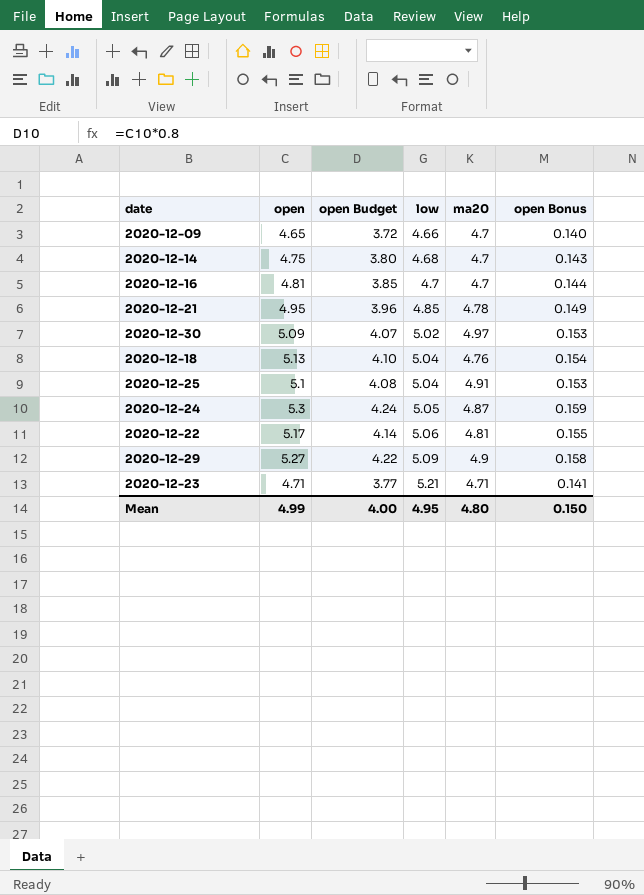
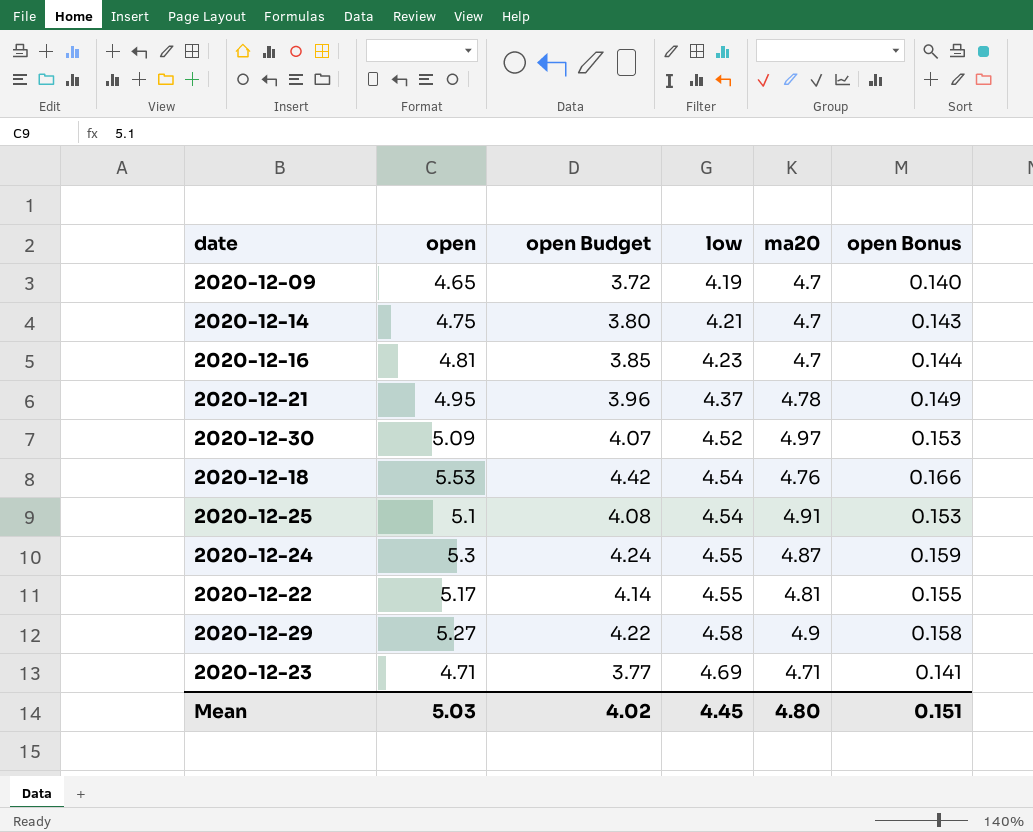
2020-12-09 | low: 4.66 -> 4.19
2020-12-14 | low: 4.68 -> 4.21
2020-12-16 | low: 4.7 -> 4.23
2020-12-21 | low: 4.85 -> 4.37
2020-12-30 | low: 5.02 -> 4.52
2020-12-18 | open: 5.13 -> 5.53
2020-12-18 | open Budget: 4.10 -> 4.42
2020-12-18 | low: 5.04 -> 4.54
2020-12-18 | open Bonus: 0.154 -> 0.166
2020-12-25 | low: 5.04 -> 4.54
2020-12-24 | low: 5.05 -> 4.55
2020-12-22 | low: 5.06 -> 4.55
2020-12-29 | low: 5.09 -> 4.58
2020-12-23 | low: 5.21 -> 4.69
Mean | open: 4.99 -> 5.03
Mean | open Budget: 4.00 -> 4.02
Mean | low: 4.95 -> 4.45
Mean | open Bonus: 0.150 -> 0.151

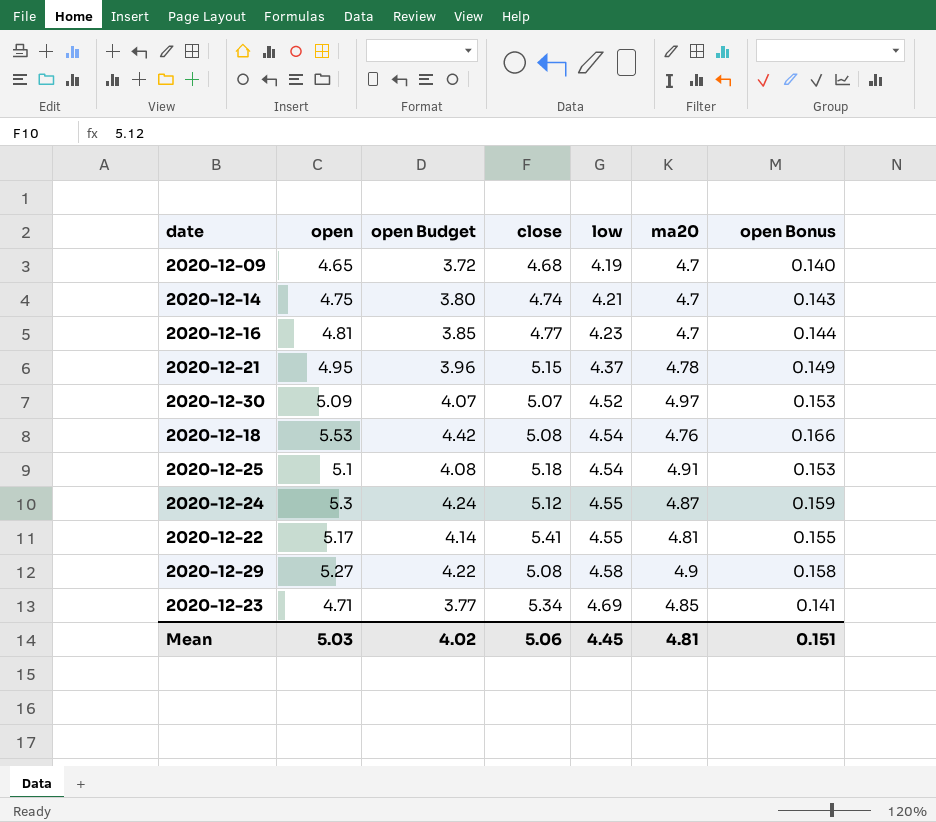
column close | position: none -> 4
2020-12-23 | ma20: 4.71 -> 4.85
Mean | ma20: 4.80 -> 4.81

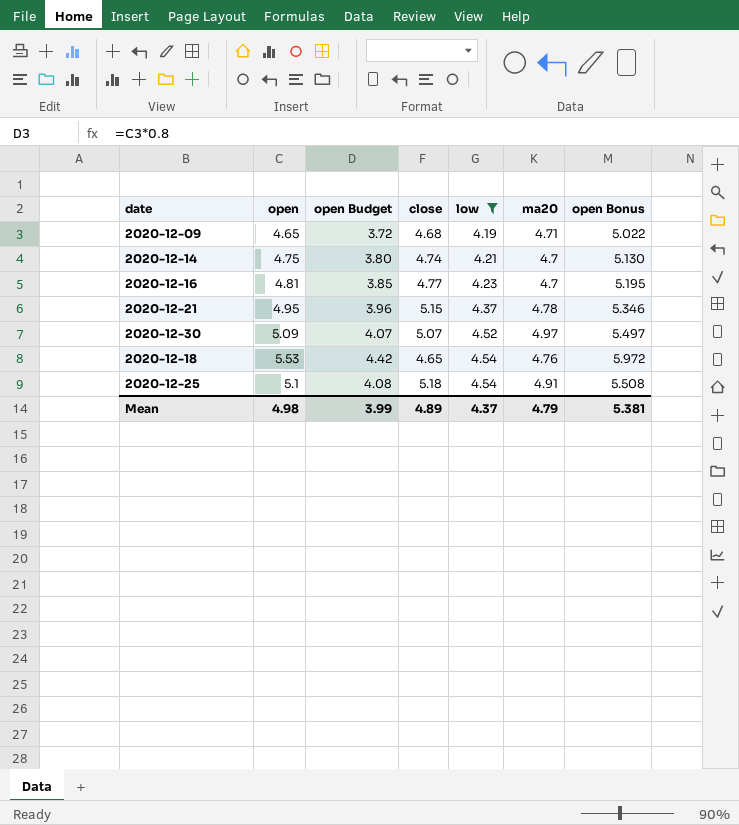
filter: none -> low <= 4.54
column open Bonus | formula: [open] * 0.03 -> [open] * 1.08
2020-12-09 | ma20: 4.7 -> 4.71
2020-12-18 | close: 5.08 -> 4.65
Mean | open: 5.03 -> 4.98
Mean | open Budget: 4.02 -> 3.99
Mean | close: 5.06 -> 4.89
Mean | low: 4.45 -> 4.37
Mean | ma20: 4.81 -> 4.79
Mean | open Bonus: 0.151 -> 5.381

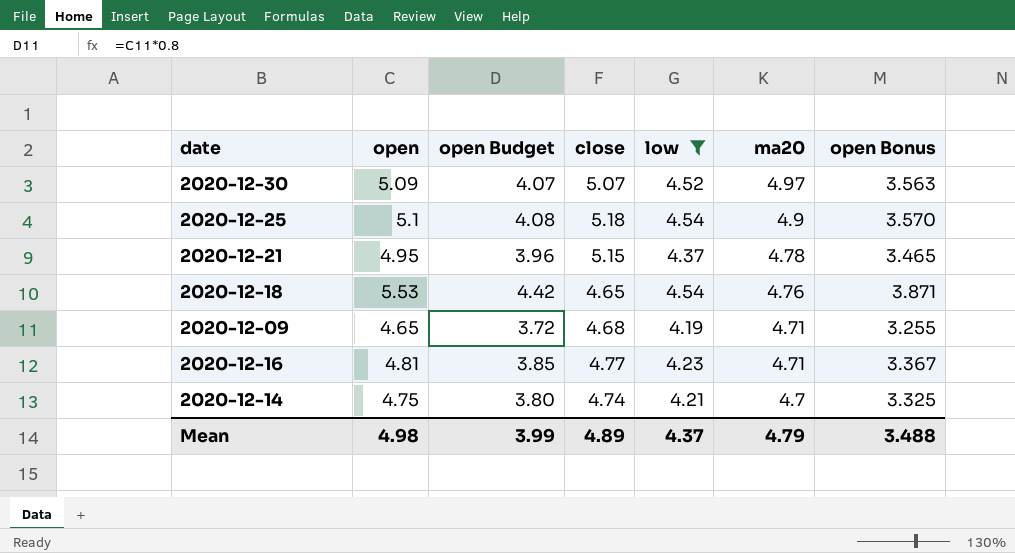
row order: low ascending -> ma20 descending
column open Bonus | formula: [open] * 1.08 -> [open] * 0.7
2020-12-25 | ma20: 4.91 -> 4.9
2020-12-16 | ma20: 4.7 -> 4.71
Mean | open Bonus: 5.381 -> 3.488

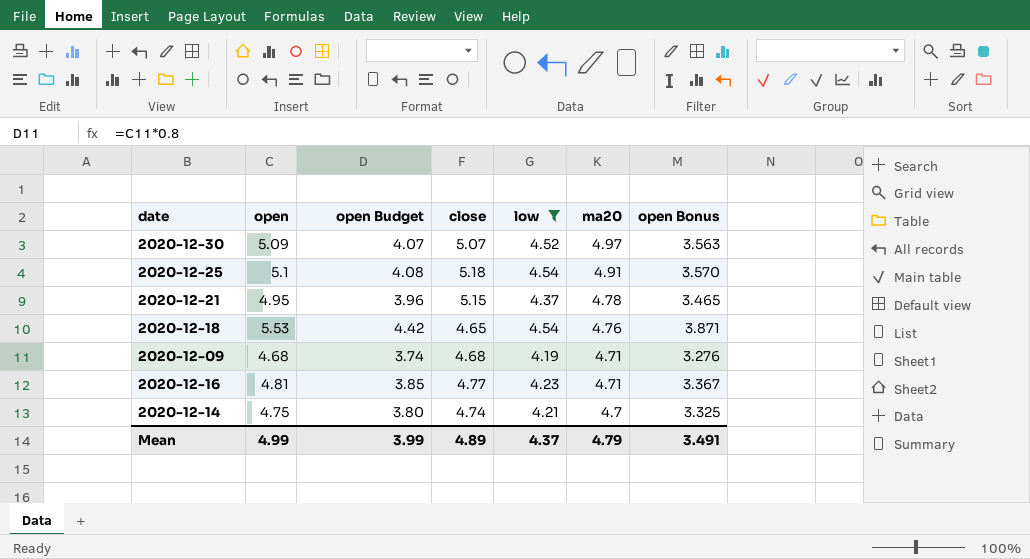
2020-12-25 | ma20: 4.9 -> 4.91
2020-12-09 | open: 4.65 -> 4.68
2020-12-09 | open Budget: 3.72 -> 3.74
2020-12-09 | open Bonus: 3.255 -> 3.276
Mean | open: 4.98 -> 4.99
Mean | open Bonus: 3.488 -> 3.491

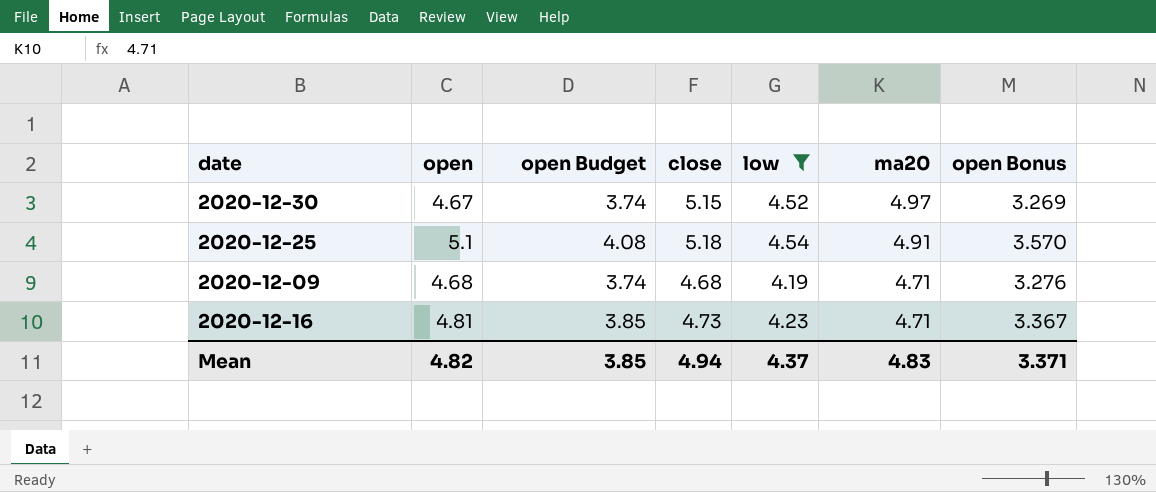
row 2020-12-21: 4.95 | 3.96 | 5.15 | 4.37 | 4.78 | 3.465 -> none
row 2020-12-18: 5.53 | 4.42 | 4.65 | 4.54 | 4.76 | 3.871 -> none
row 2020-12-14: 4.75 | 3.80 | 4.74 | 4.21 | 4.7 | 3.325 -> none
2020-12-30 | open: 5.09 -> 4.67
2020-12-30 | open Budget: 4.07 -> 3.74
2020-12-30 | close: 5.07 -> 5.15
2020-12-30 | open Bonus: 3.563 -> 3.269
2020-12-16 | close: 4.77 -> 4.73
Mean | open: 4.99 -> 4.82
Mean | open Budget: 3.99 -> 3.85
Mean | close: 4.89 -> 4.94
Mean | ma20: 4.79 -> 4.83
Mean | open Bonus: 3.491 -> 3.371

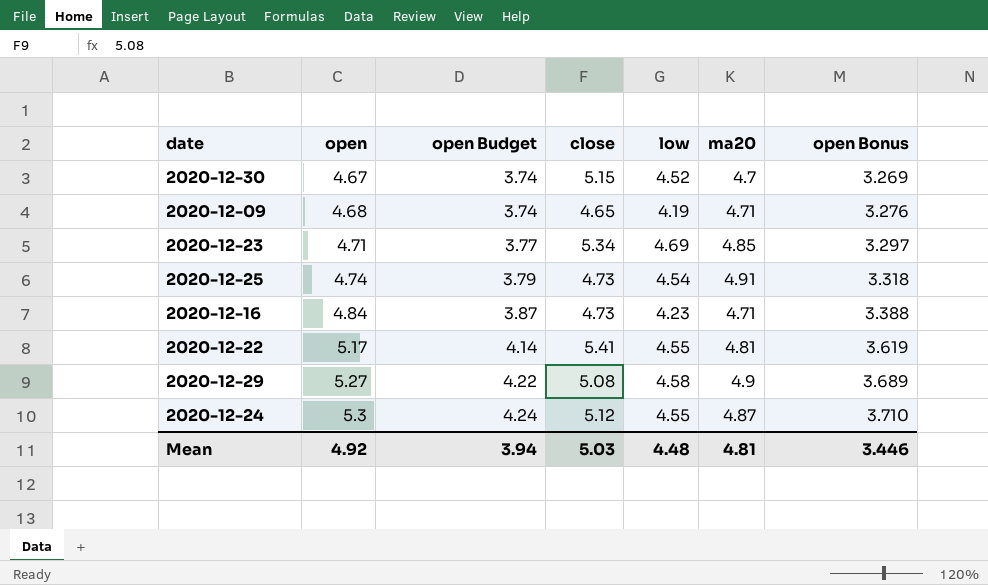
filter: low <= 4.54 -> none
row order: ma20 descending -> open ascending
2020-12-30 | ma20: 4.97 -> 4.7
2020-12-09 | close: 4.68 -> 4.65
2020-12-25 | open: 5.1 -> 4.74
2020-12-25 | open Budget: 4.08 -> 3.79
2020-12-25 | close: 5.18 -> 4.73
2020-12-25 | open Bonus: 3.570 -> 3.318
2020-12-16 | open: 4.81 -> 4.84
2020-12-16 | open Budget: 3.85 -> 3.87
2020-12-16 | open Bonus: 3.367 -> 3.388
Mean | open: 4.82 -> 4.92
Mean | open Budget: 3.85 -> 3.94
Mean | close: 4.94 -> 5.03
Mean | low: 4.37 -> 4.48
Mean | ma20: 4.83 -> 4.81
Mean | open Bonus: 3.371 -> 3.446

